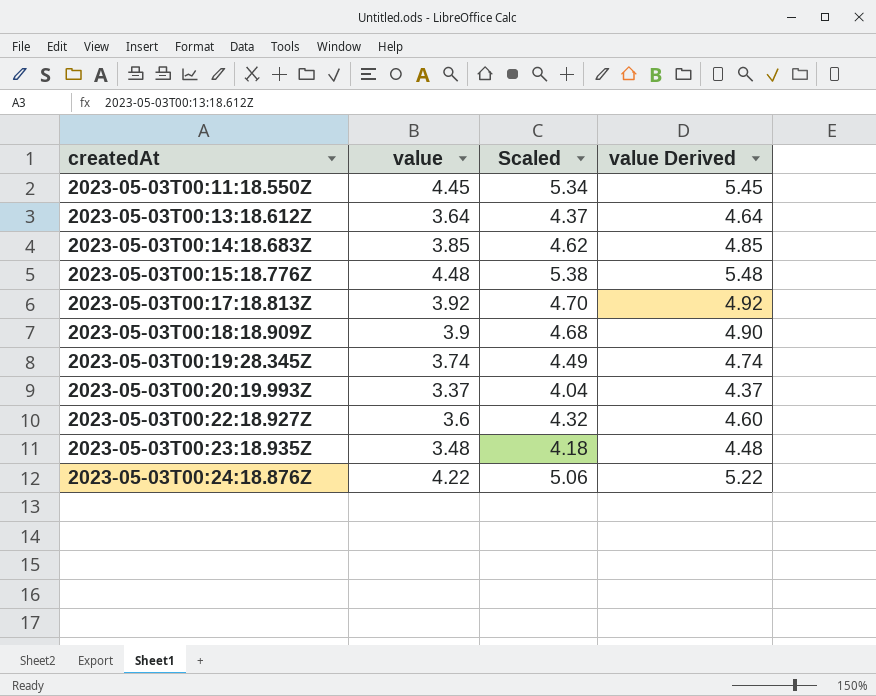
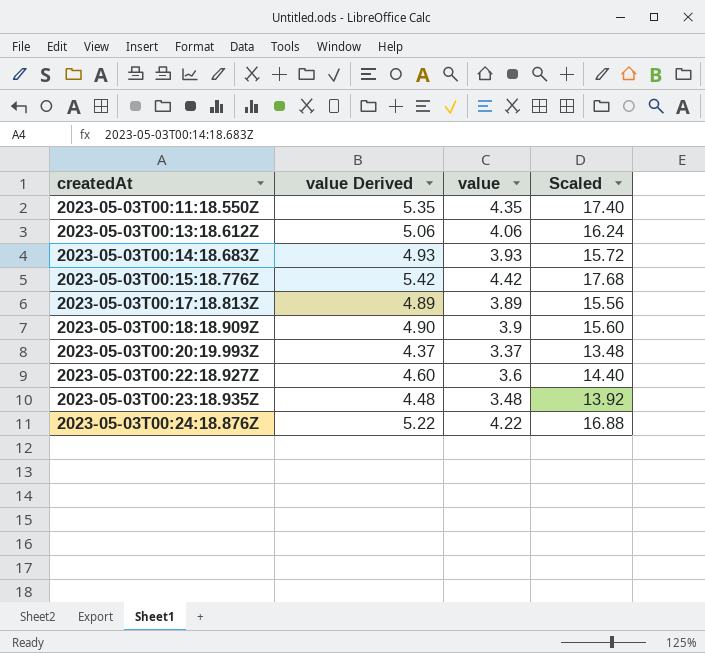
column value Derived | position: 4 -> 2
column Scaled | formula: [value] * 1.2 -> [value] * 4
row 2023-05-03T00:19:28.345Z: 3.74 | 4.49 | 4.74 -> none
2023-05-03T00:11:18.550Z | value Derived: 5.45 -> 5.35
2023-05-03T00:11:18.550Z | value: 4.45 -> 4.35
2023-05-03T00:13:18.612Z | value Derived: 4.64 -> 5.06
2023-05-03T00:13:18.612Z | value: 3.64 -> 4.06
2023-05-03T00:14:18.683Z | value Derived: 4.85 -> 4.93
2023-05-03T00:14:18.683Z | value: 3.85 -> 3.93
2023-05-03T00:15:18.776Z | value Derived: 5.48 -> 5.42
2023-05-03T00:15:18.776Z | value: 4.48 -> 4.42
2023-05-03T00:17:18.813Z | value Derived: 4.92 -> 4.89
2023-05-03T00:17:18.813Z | value: 3.92 -> 3.89

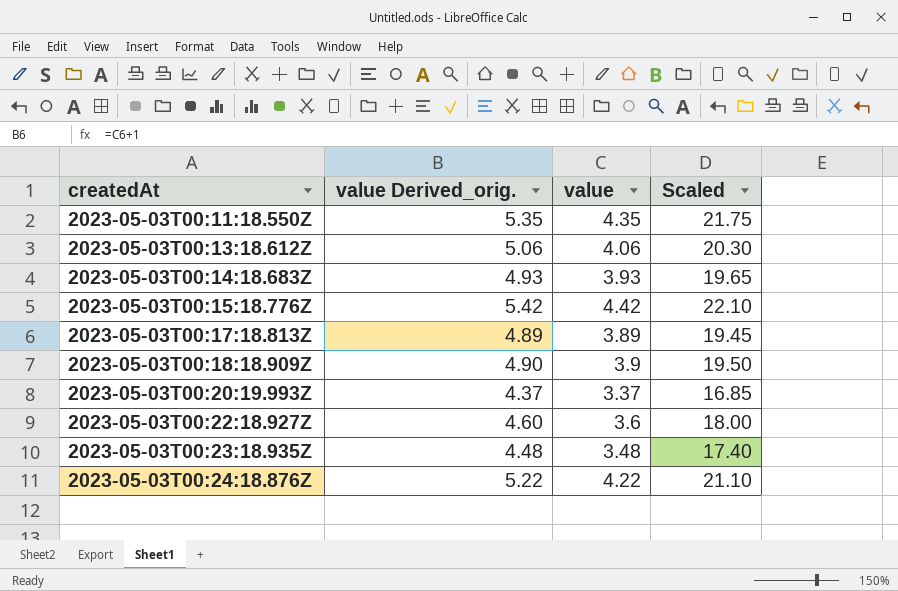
column name: value Derived -> value Derived_orig.
column Scaled | formula: [value] * 4 -> [value] * 5

